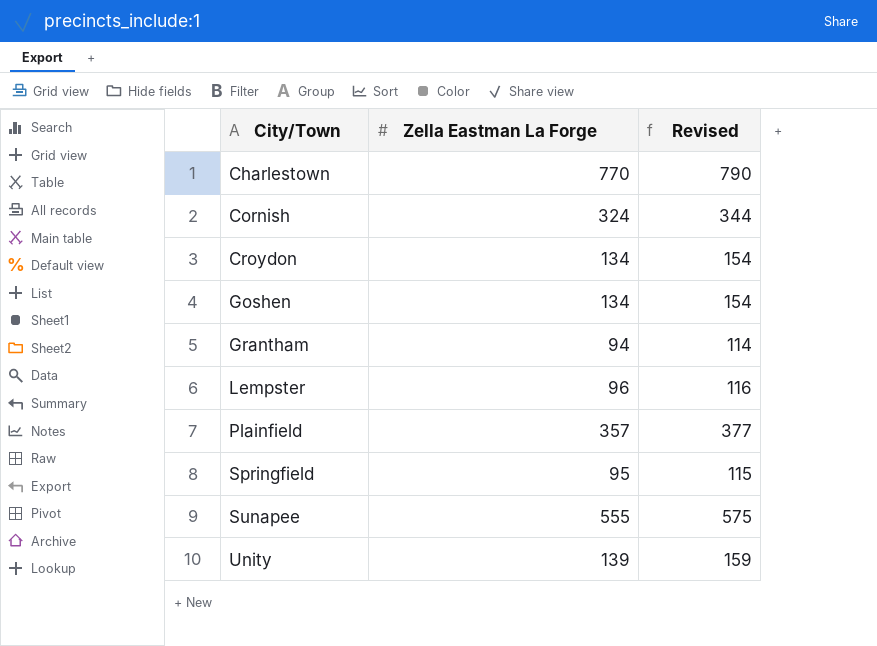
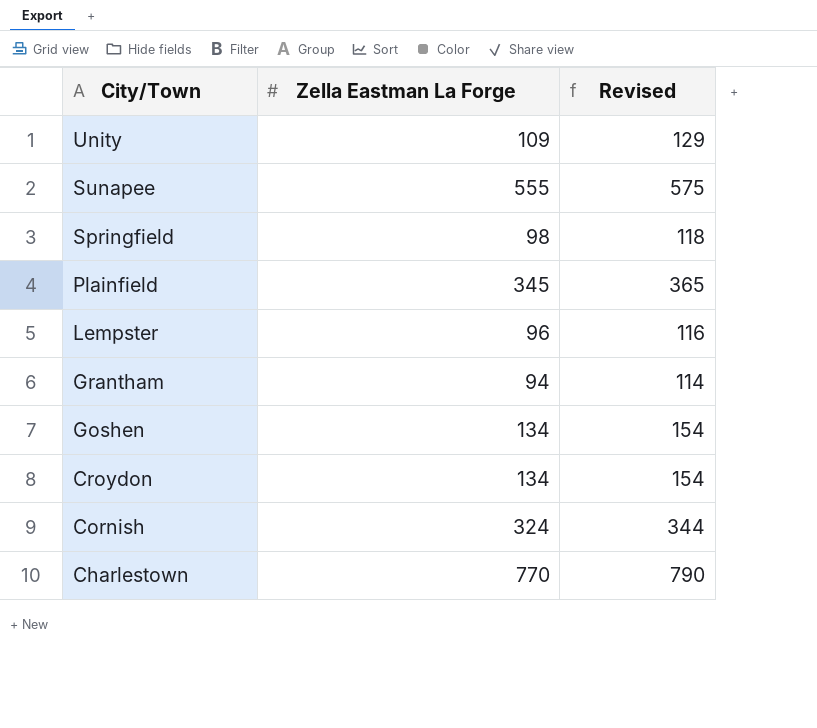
row order: City/Town ascending -> City/Town descending
Unity | Zella Eastman La Forge: 139 -> 109
Unity | Revised: 159 -> 129
Springfield | Zella Eastman La Forge: 95 -> 98
Springfield | Revised: 115 -> 118
Plainfield | Zella Eastman La Forge: 357 -> 345
Plainfield | Revised: 377 -> 365

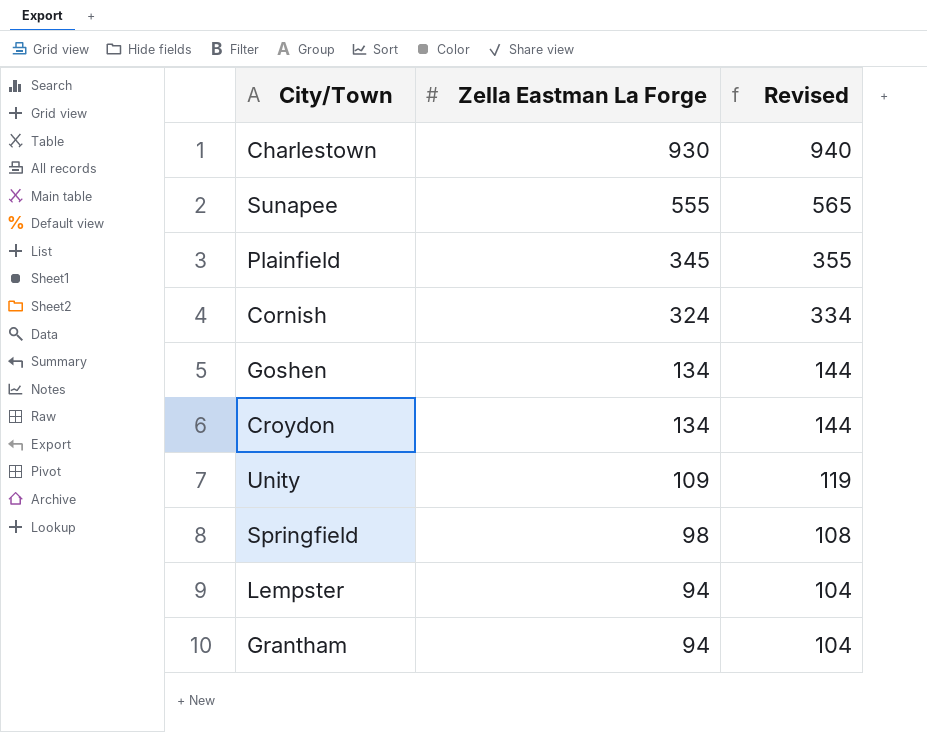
row order: City/Town descending -> Zella Eastman La Forge descending
column Revised | formula: [Zella Eastman La Forge] + 20 -> [Zella Eastman La Forge] + 10
Charlestown | Zella Eastman La Forge: 770 -> 930
Lempster | Zella Eastman La Forge: 96 -> 94

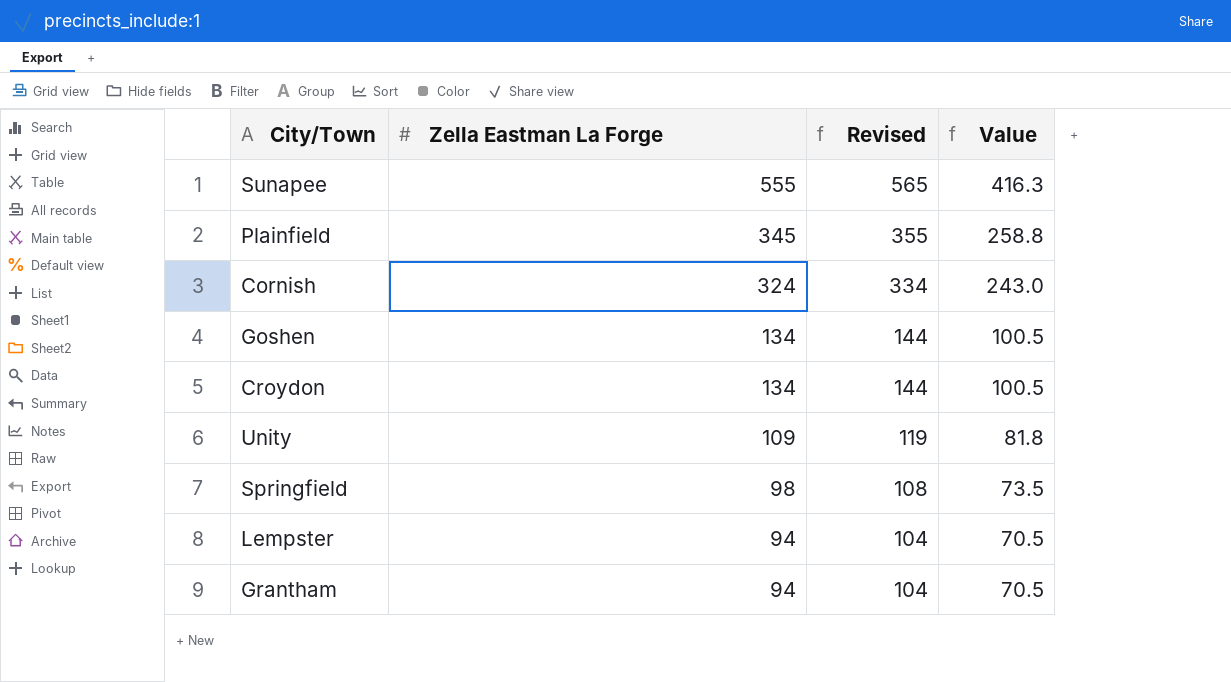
column Value | formula: none -> [Zella Eastman La Forge] * 0.75
row Charlestown: 930 | 940 -> none

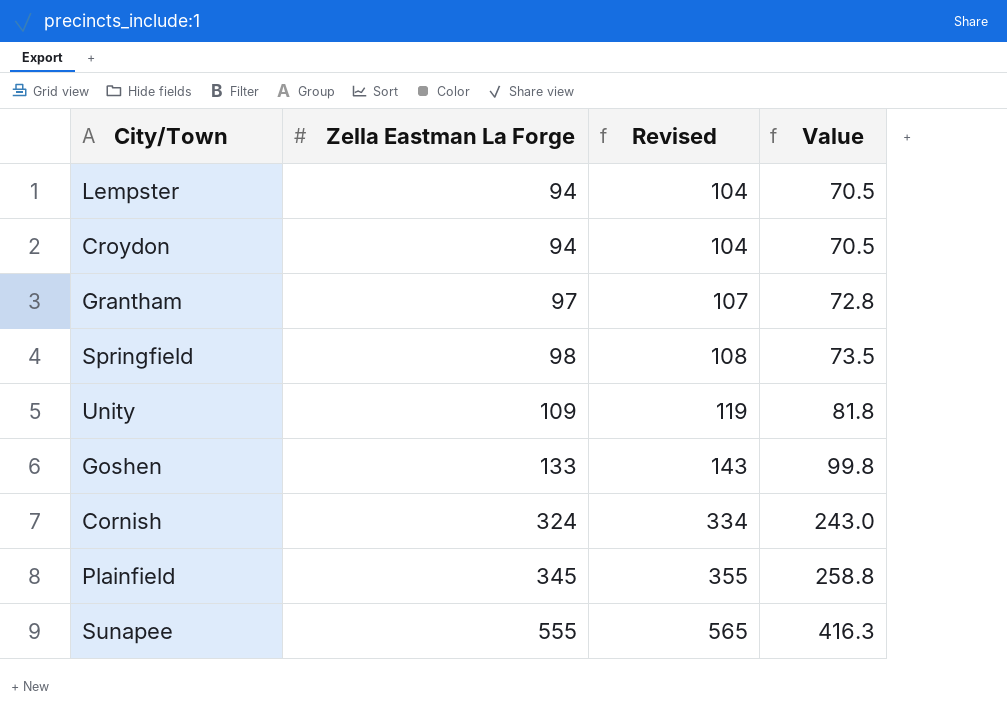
row order: Zella Eastman La Forge descending -> Zella Eastman La Forge ascending
Croydon | Zella Eastman La Forge: 134 -> 94
Croydon | Revised: 144 -> 104
Croydon | Value: 100.5 -> 70.5
Grantham | Zella Eastman La Forge: 94 -> 97
Grantham | Revised: 104 -> 107
Grantham | Value: 70.5 -> 72.8
Goshen | Zella Eastman La Forge: 134 -> 133
Goshen | Revised: 144 -> 143
Goshen | Value: 100.5 -> 99.8

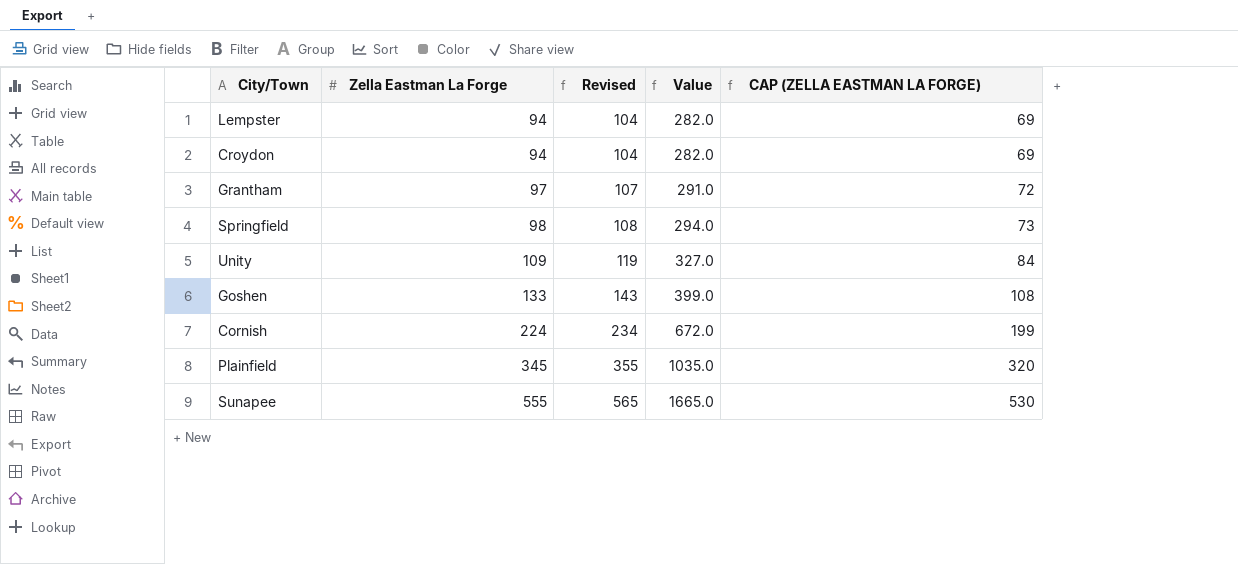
column Value | formula: [Zella Eastman La Forge] * 0.75 -> [Zella Eastman La Forge] * 3
column CAP (ZELLA EASTMAN LA FORGE) | formula: none -> [Zella Eastman La Forge] - 25
Cornish | Zella Eastman La Forge: 324 -> 224
Cornish | Revised: 334 -> 234

